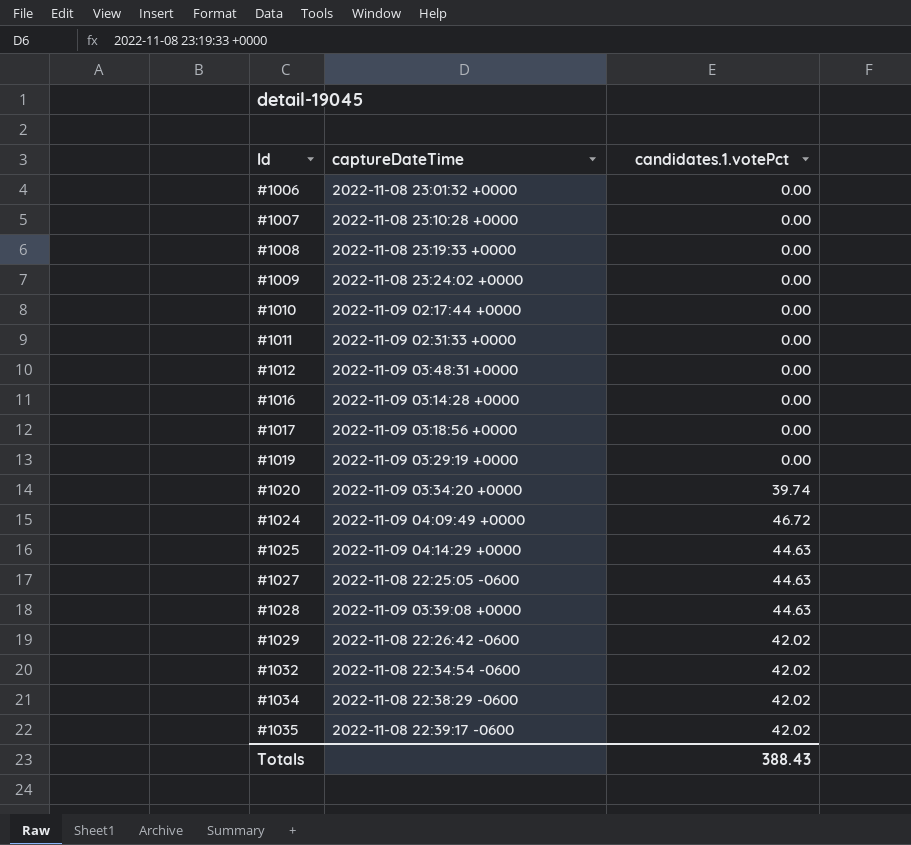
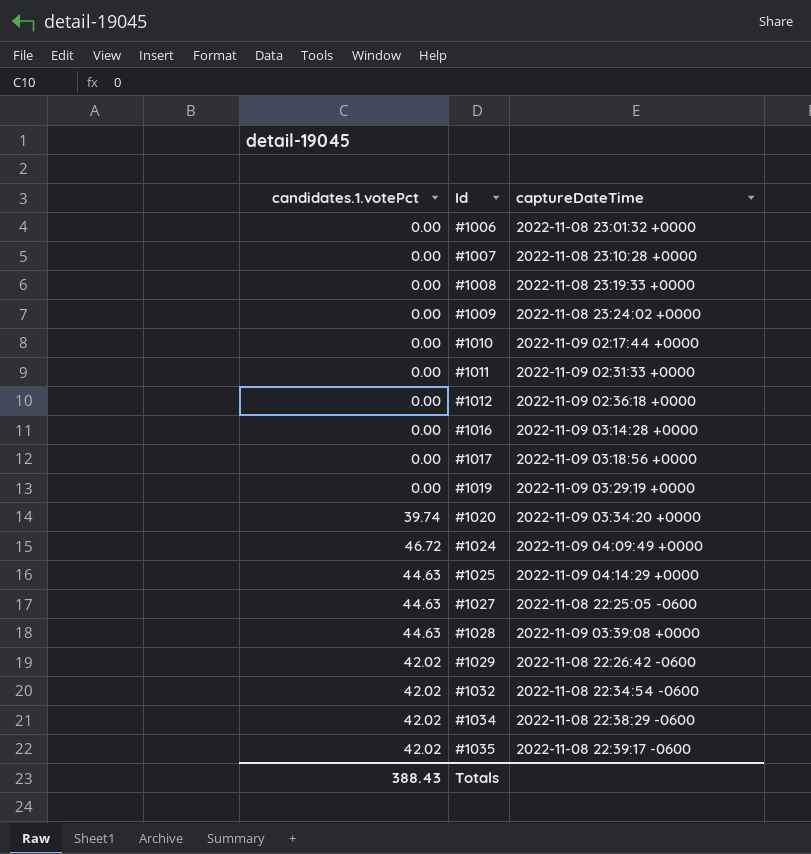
column candidates.1.votePct | position: 3 -> 1
#1012 | captureDateTime: 2022-11-09 03:48:31 +0000 -> 2022-11-09 02:36:18 +0000

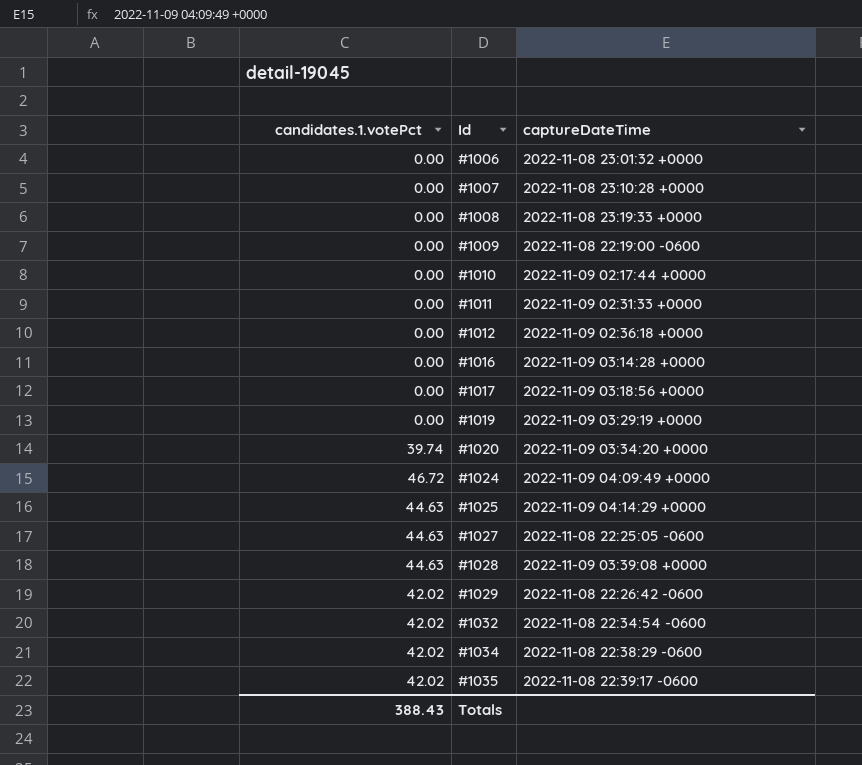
#1009 | captureDateTime: 2022-11-08 23:24:02 +0000 -> 2022-11-08 22:19:00 -0600

